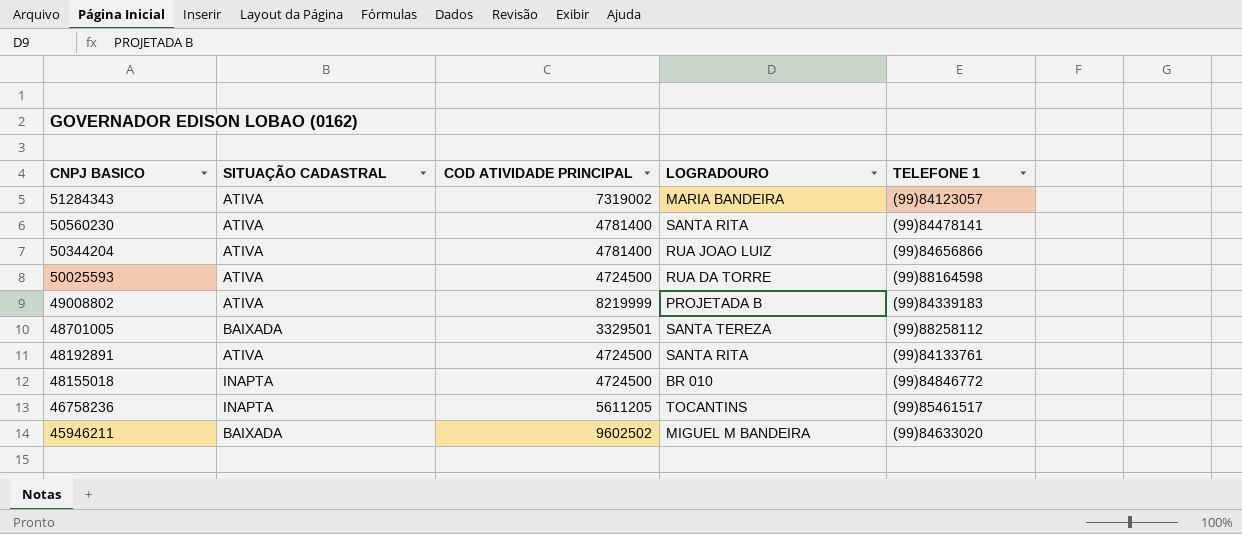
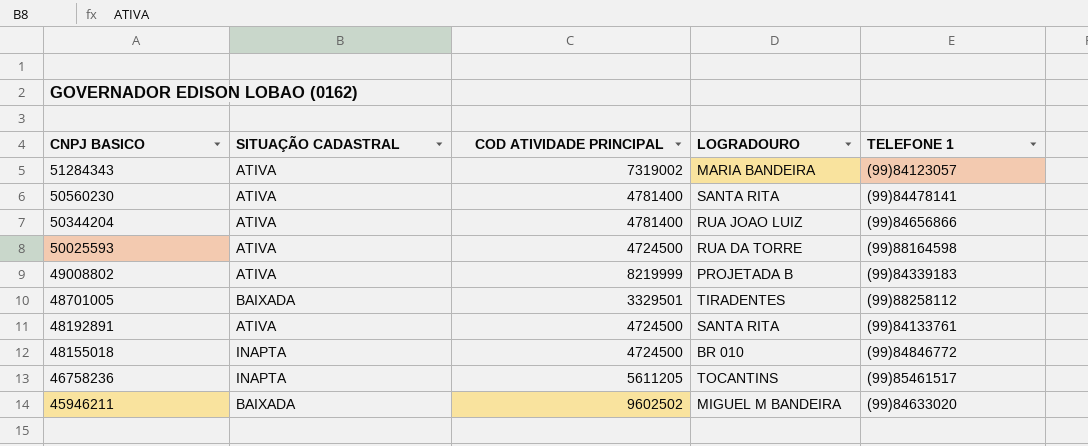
48701005 | LOGRADOURO: SANTA TEREZA -> TIRADENTES

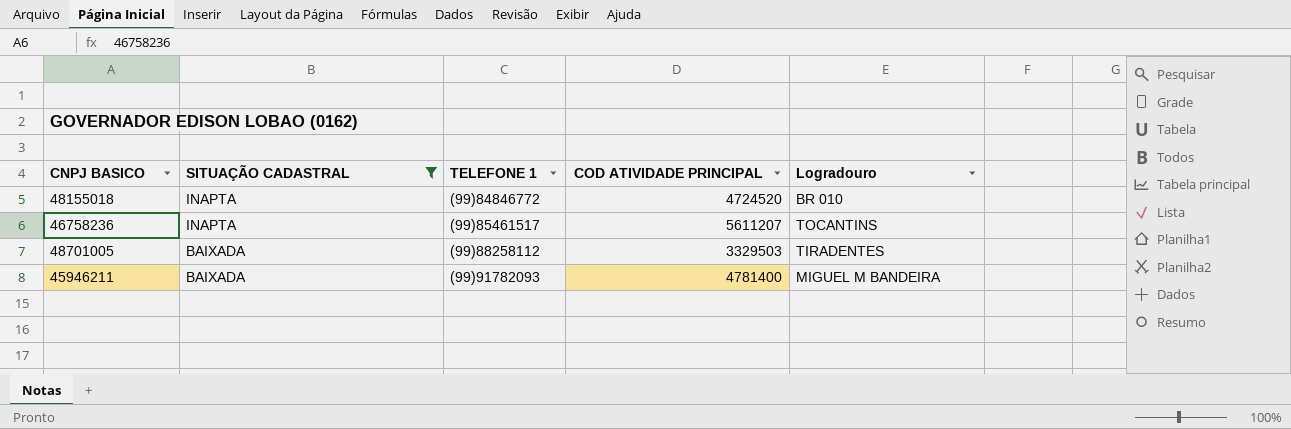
filter: none -> SITUAÇÃO CADASTRAL != ATIVA
row order: CNPJ BASICO descending -> SITUAÇÃO CADASTRAL descending
column TELEFONE 1 | position: 5 -> 3
column name: LOGRADOURO -> Logradouro
48155018 | COD ATIVIDADE PRINCIPAL: 4724500 -> 4724520
46758236 | COD ATIVIDADE PRINCIPAL: 5611205 -> 5611207
48701005 | COD ATIVIDADE PRINCIPAL: 3329501 -> 3329503
45946211 | TELEFONE 1: (99)84633020 -> (99)91782093
45946211 | COD ATIVIDADE PRINCIPAL: 9602502 -> 4781400

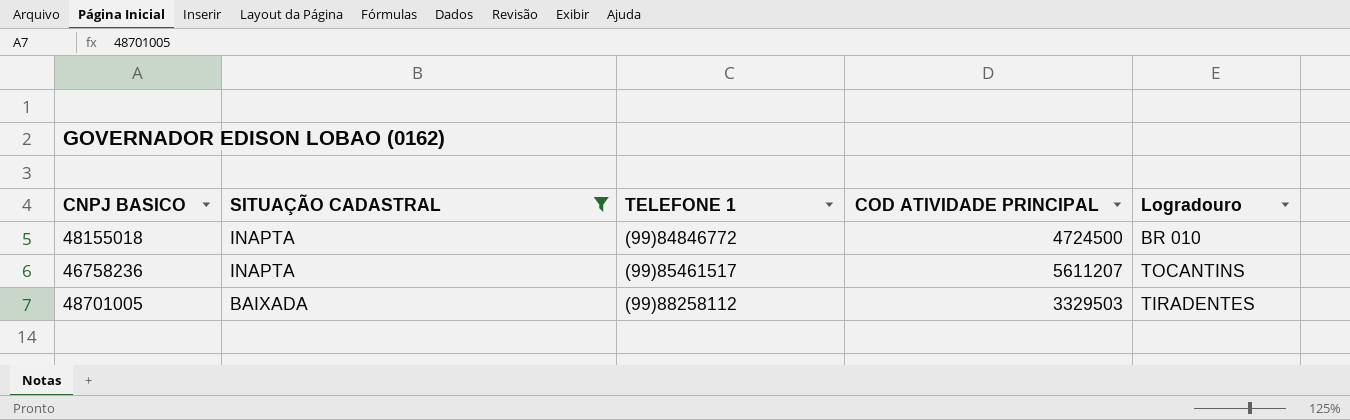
row 45946211: BAIXADA | (99)91782093 | 4781400 | MIGUEL M BANDEIRA -> none
48155018 | COD ATIVIDADE PRINCIPAL: 4724520 -> 4724500

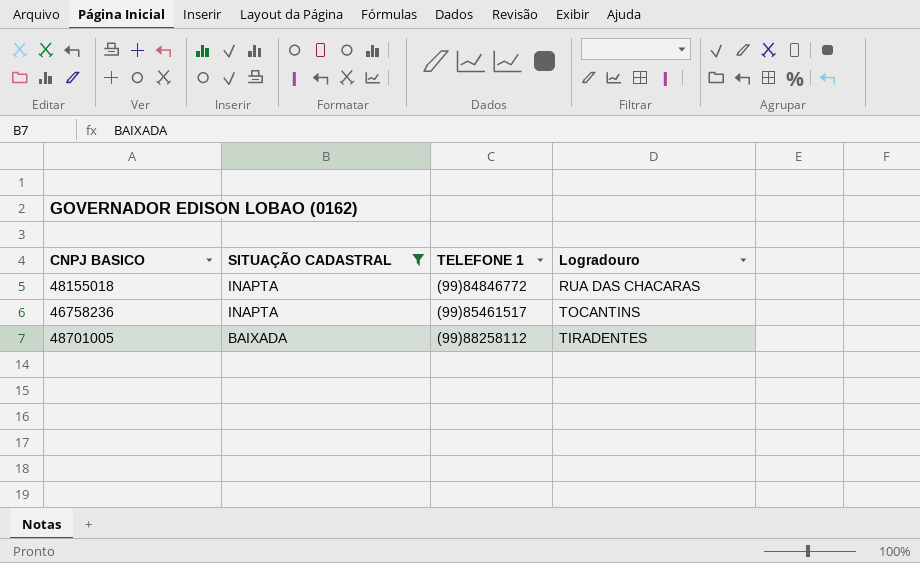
column COD ATIVIDADE PRINCIPAL | position: 4 -> none
48155018 | Logradouro: BR 010 -> RUA DAS CHACARAS

